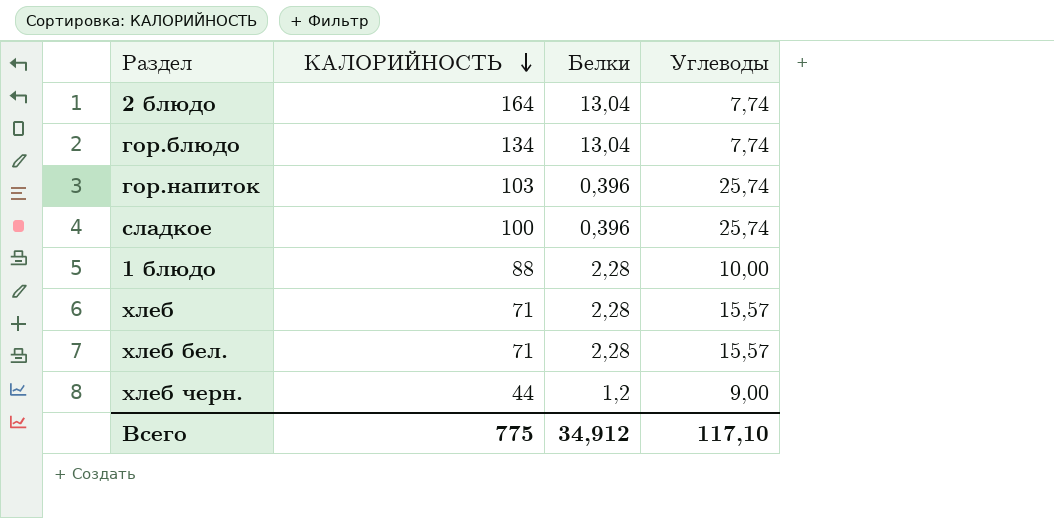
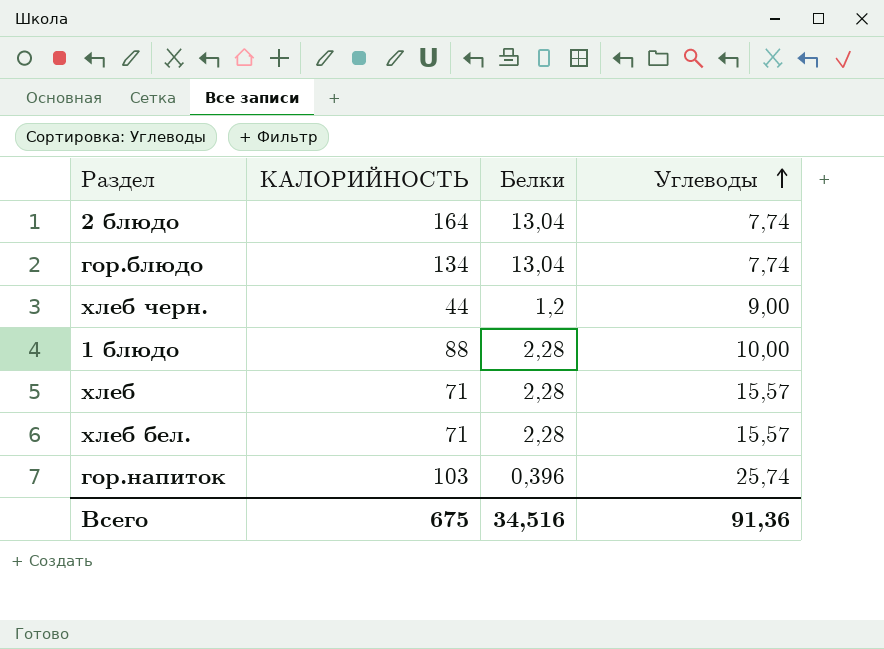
row order: КАЛОРИЙНОСТЬ descending -> Углеводы ascending
row сладкое: 100 | 0,396 | 25,74 -> none
Всего | КАЛОРИЙНОСТЬ: 775 -> 675
Всего | Белки: 34,912 -> 34,516
Всего | Углеводы: 117,10 -> 91,36

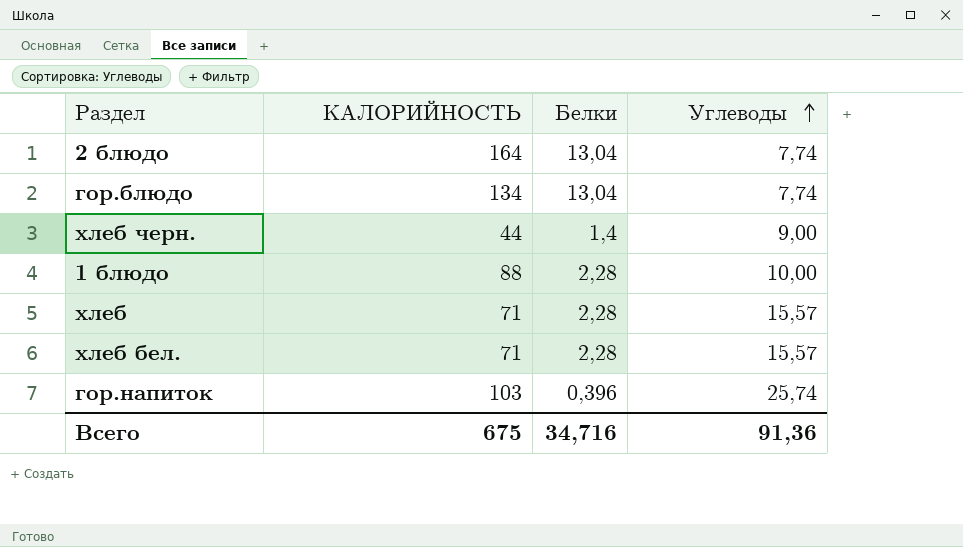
хлеб черн. | Белки: 1,2 -> 1,4
Всего | Белки: 34,516 -> 34,716

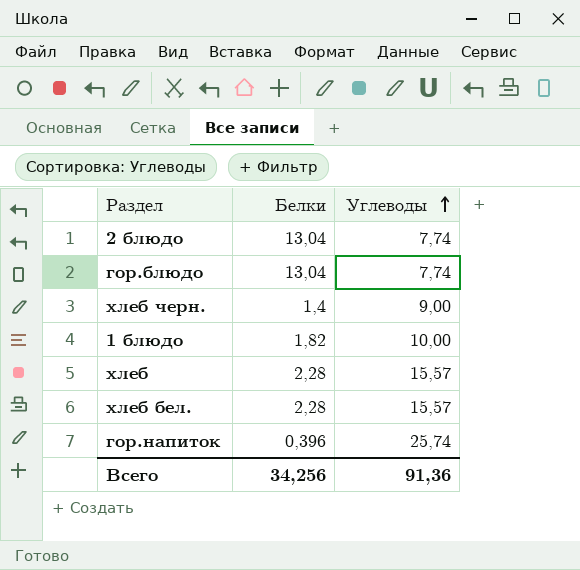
column КАЛОРИЙНОСТЬ | position: 2 -> none
1 блюдо | Белки: 2,28 -> 1,82
Всего | Белки: 34,716 -> 34,256

